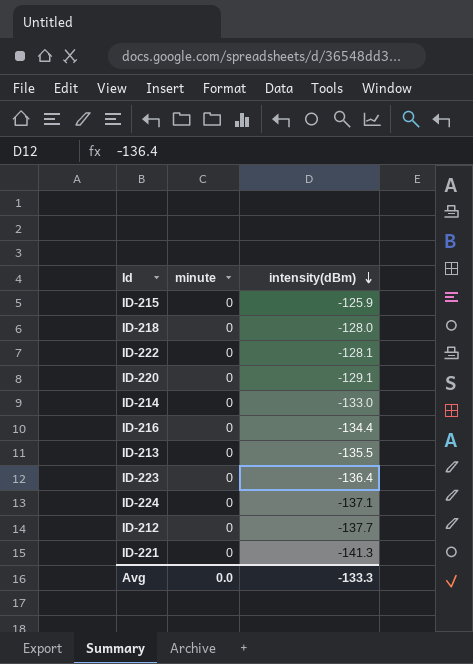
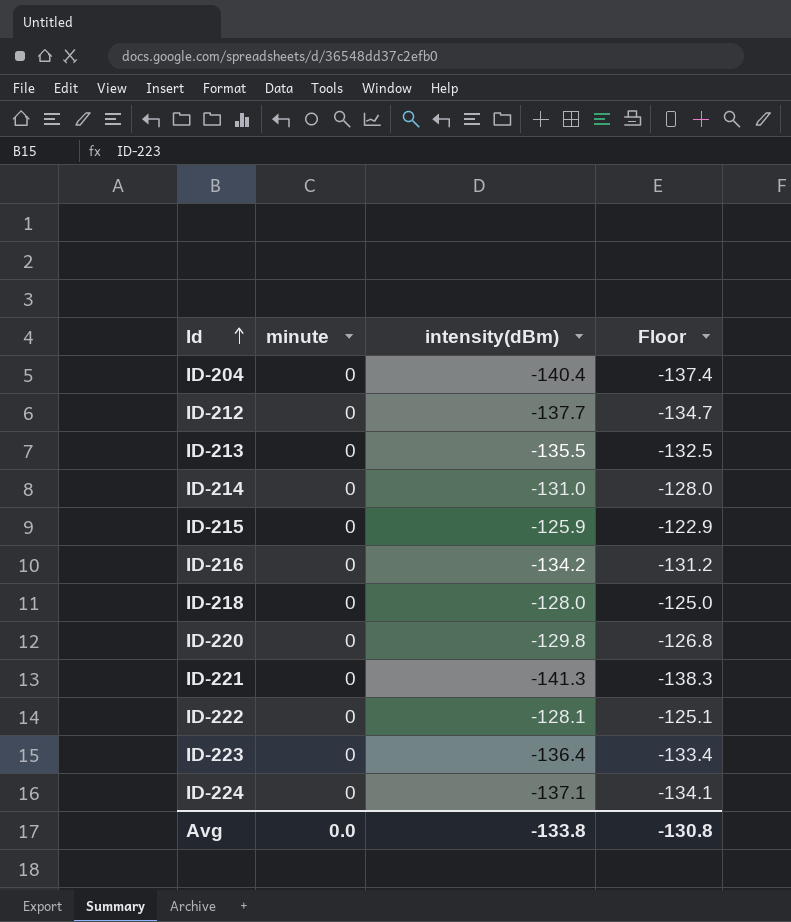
row order: intensity(dBm) descending -> Id ascending
column Floor | formula: none -> [intensity(dBm)] + 3
row ID-204: none -> 0 | -140.4 | -137.4
ID-214 | intensity(dBm): -133.0 -> -131.0
ID-216 | intensity(dBm): -134.4 -> -134.2
ID-220 | intensity(dBm): -129.1 -> -129.8
Avg | intensity(dBm): -133.3 -> -133.8

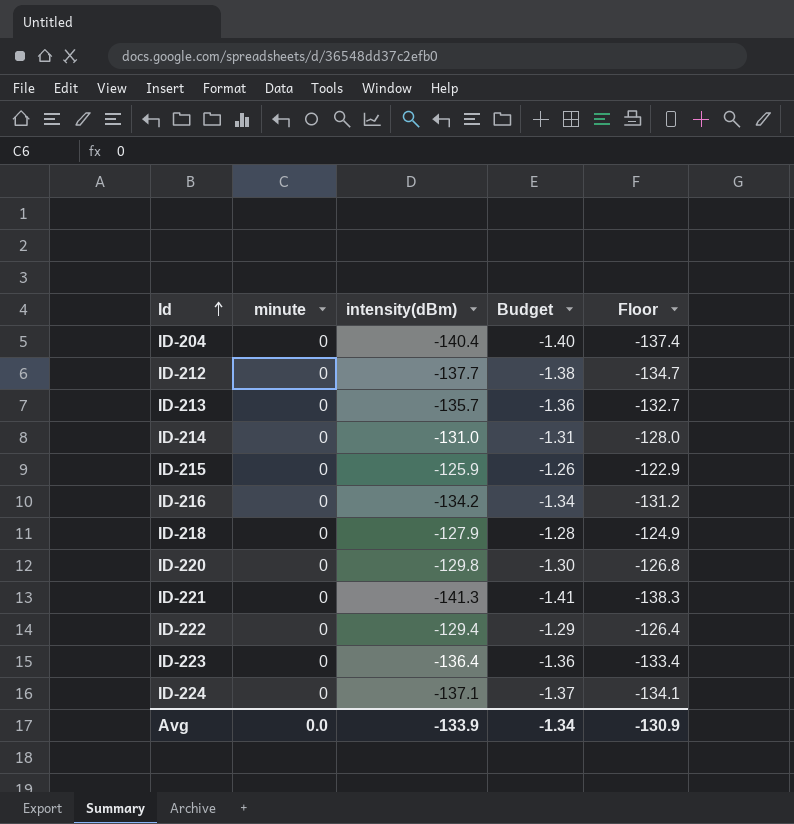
column Budget | formula: none -> [intensity(dBm)] * 0.01
ID-213 | intensity(dBm): -135.5 -> -135.7
ID-213 | Floor: -132.5 -> -132.7
ID-218 | intensity(dBm): -128.0 -> -127.9
ID-218 | Floor: -125.0 -> -124.9
ID-222 | intensity(dBm): -128.1 -> -129.4
ID-222 | Floor: -125.1 -> -126.4
Avg | intensity(dBm): -133.8 -> -133.9
Avg | Floor: -130.8 -> -130.9

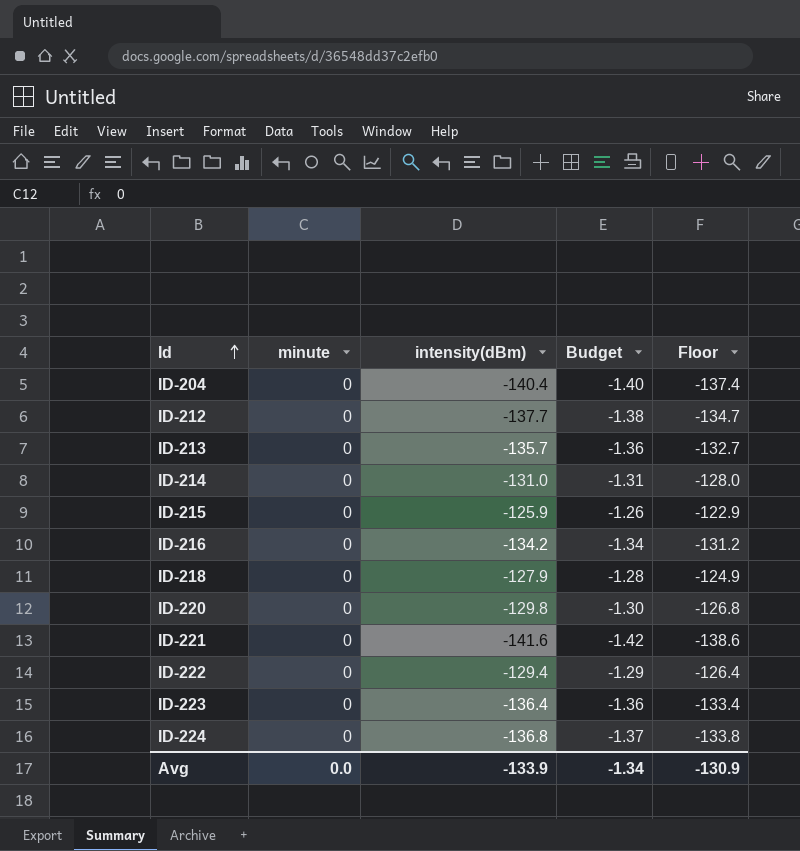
ID-221 | intensity(dBm): -141.3 -> -141.6
ID-221 | Budget: -1.41 -> -1.42
ID-221 | Floor: -138.3 -> -138.6
ID-224 | intensity(dBm): -137.1 -> -136.8
ID-224 | Floor: -134.1 -> -133.8

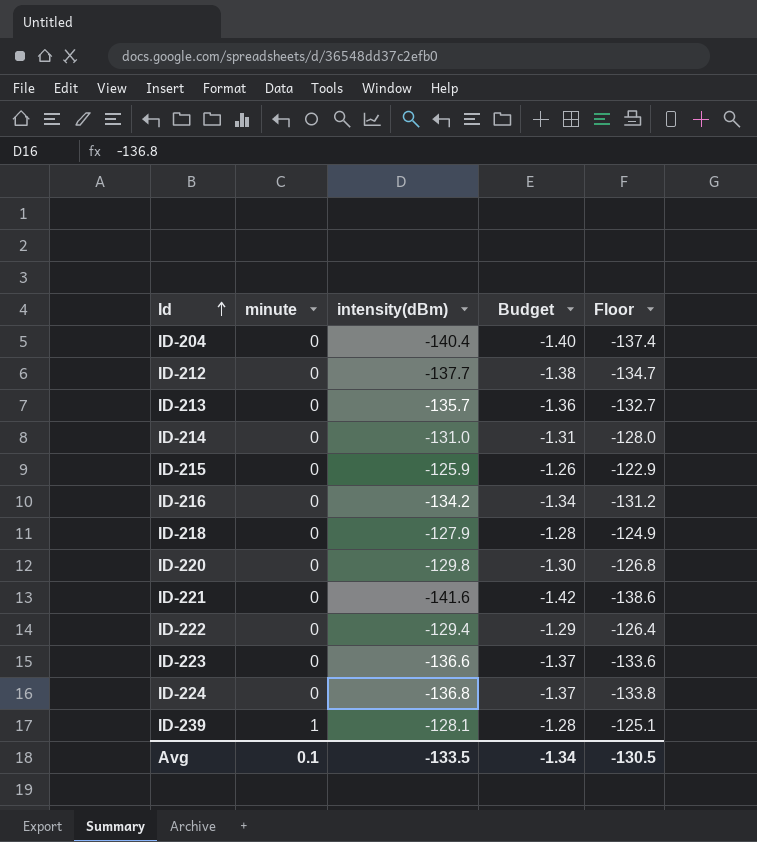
ID-223 | intensity(dBm): -136.4 -> -136.6
ID-223 | Budget: -1.36 -> -1.37
ID-223 | Floor: -133.4 -> -133.6
row ID-239: none -> 1 | -128.1 | -1.28 | -125.1
Avg | minute: 0.0 -> 0.1
Avg | intensity(dBm): -133.9 -> -133.5
Avg | Floor: -130.9 -> -130.5

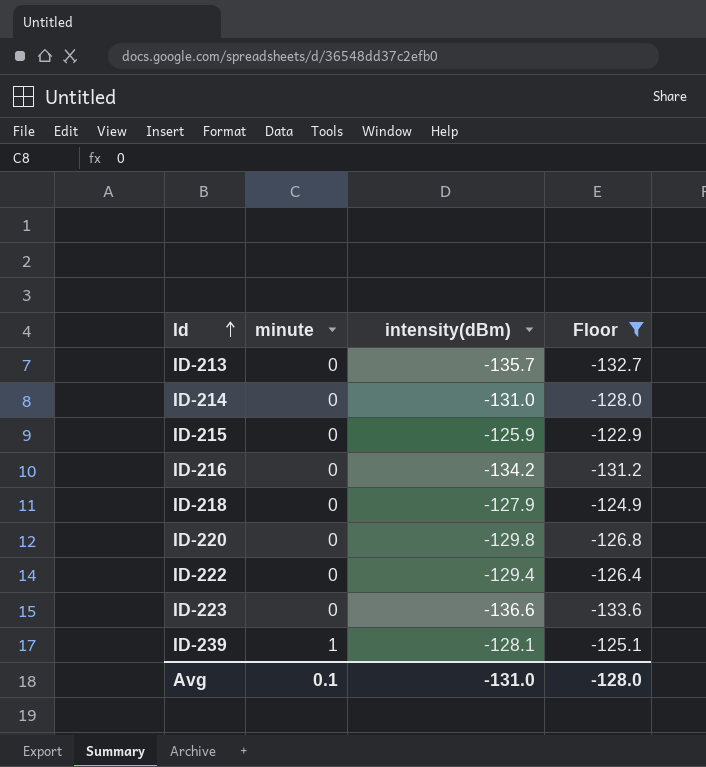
filter: none -> Floor >= -133.6
column Budget | formula: [intensity(dBm)] * 0.01 -> none
Avg | intensity(dBm): -133.5 -> -131.0
Avg | Floor: -130.5 -> -128.0

